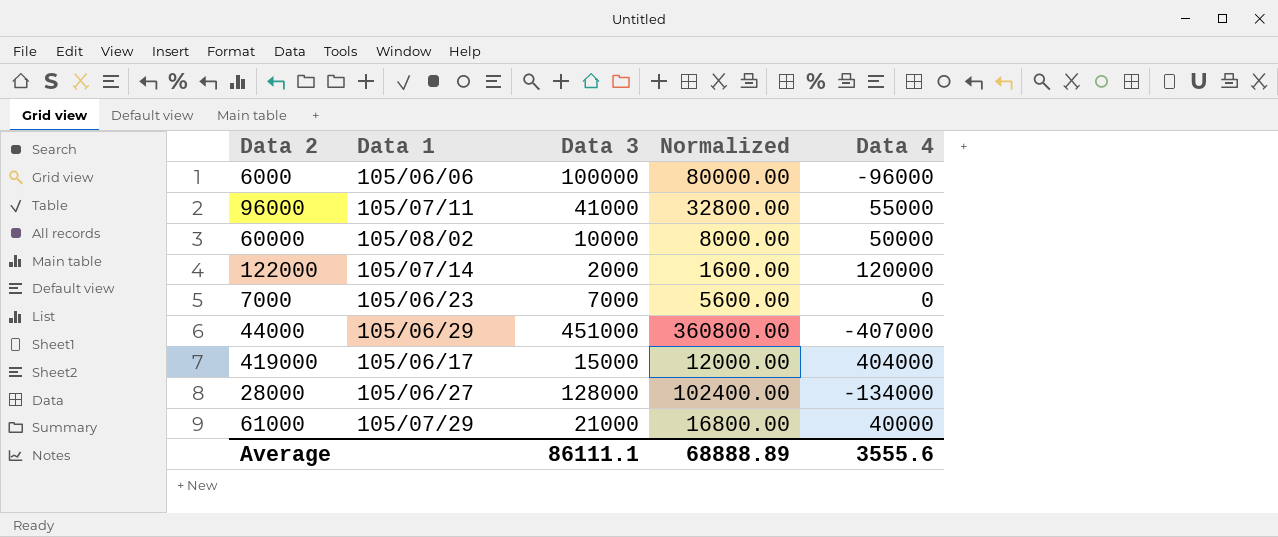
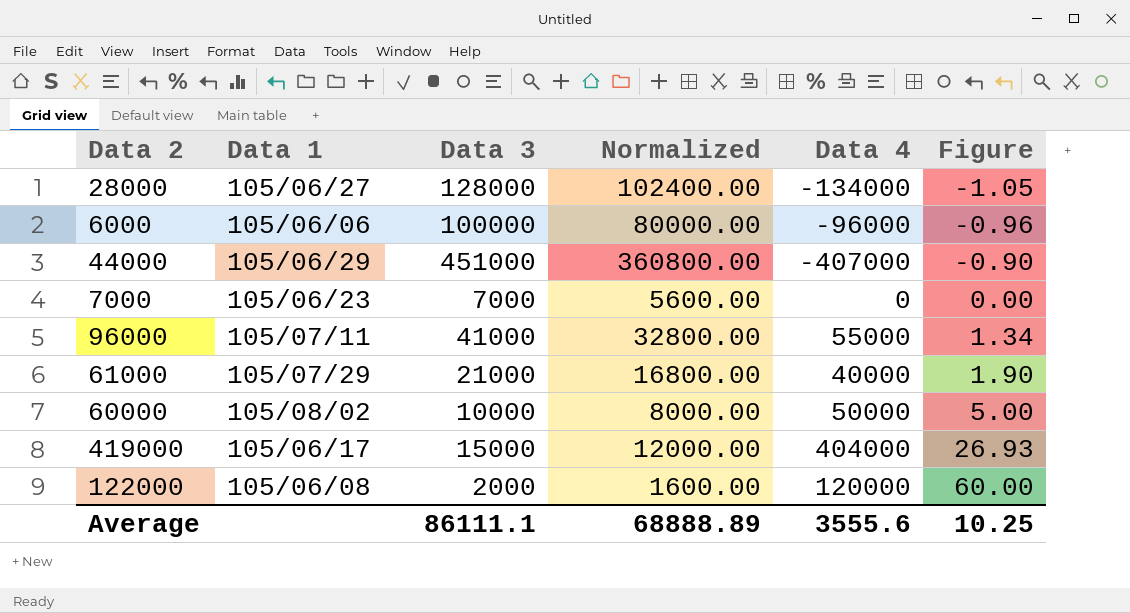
row order: none -> Figure ascending
column Figure | formula: none -> [Data 4] / [Data 3]
122000 | Data 1: 105/07/14 -> 105/06/08

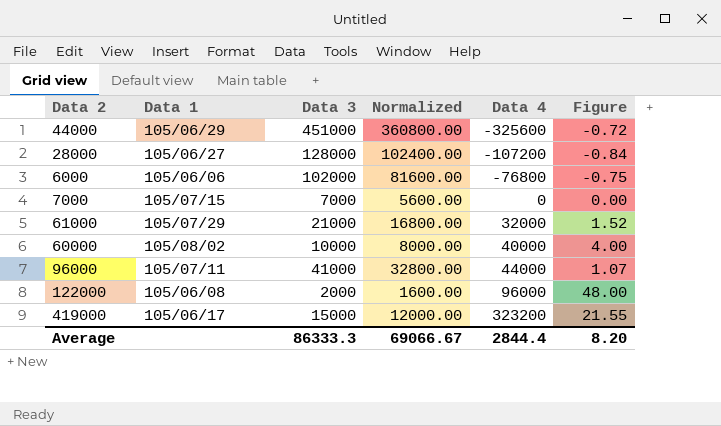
row order: Figure ascending -> Data 4 ascending
44000 | Data 4: -407000 -> -325600
44000 | Figure: -0.90 -> -0.72
28000 | Data 4: -134000 -> -107200
28000 | Figure: -1.05 -> -0.84
6000 | Data 3: 100000 -> 102000
6000 | Normalized: 80000.00 -> 81600.00
6000 | Data 4: -96000 -> -76800
6000 | Figure: -0.96 -> -0.75
7000 | Data 1: 105/06/23 -> 105/07/15
61000 | Data 4: 40000 -> 32000
61000 | Figure: 1.90 -> 1.52
60000 | Data 4: 50000 -> 40000
60000 | Figure: 5.00 -> 4.00
96000 | Data 4: 55000 -> 44000
96000 | Figure: 1.34 -> 1.07
122000 | Data 4: 120000 -> 96000
122000 | Figure: 60.00 -> 48.00
419000 | Data 4: 404000 -> 323200
419000 | Figure: 26.93 -> 21.55
Average | Data 3: 86111.1 -> 86333.3
Average | Normalized: 68888.89 -> 69066.67
Average | Data 4: 3555.6 -> 2844.4
Average | Figure: 10.25 -> 8.20

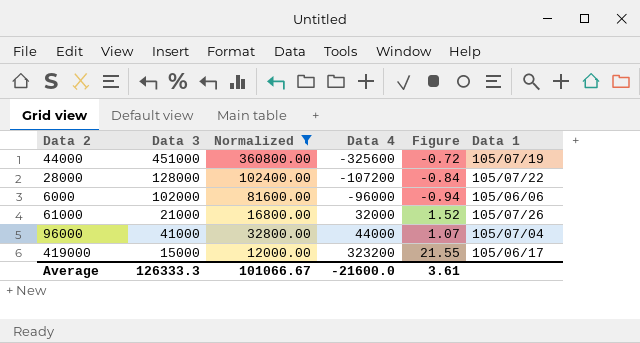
filter: none -> Normalized >= 12000.00
column Data 1 | position: 2 -> 6
44000 | Data 1: 105/06/29 -> 105/07/19
28000 | Data 1: 105/06/27 -> 105/07/22
6000 | Data 4: -76800 -> -96000
6000 | Figure: -0.75 -> -0.94
61000 | Data 1: 105/07/29 -> 105/07/26
96000 | Data 1: 105/07/11 -> 105/07/04
Average | Data 3: 86333.3 -> 126333.3
Average | Normalized: 69066.67 -> 101066.67
Average | Data 4: 2844.4 -> -21600.0
Average | Figure: 8.20 -> 3.61

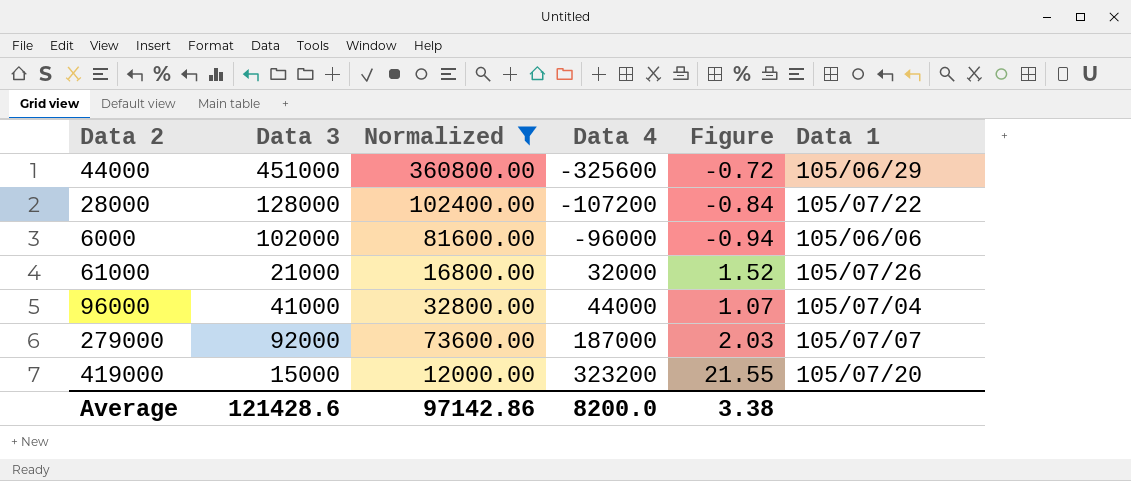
44000 | Data 1: 105/07/19 -> 105/06/29
row 279000: none -> 92000 | 73600.00 | 187000 | 2.03 | 105/07/07
419000 | Data 1: 105/06/17 -> 105/07/20
Average | Data 3: 126333.3 -> 121428.6
Average | Normalized: 101066.67 -> 97142.86
Average | Data 4: -21600.0 -> 8200.0
Average | Figure: 3.61 -> 3.38

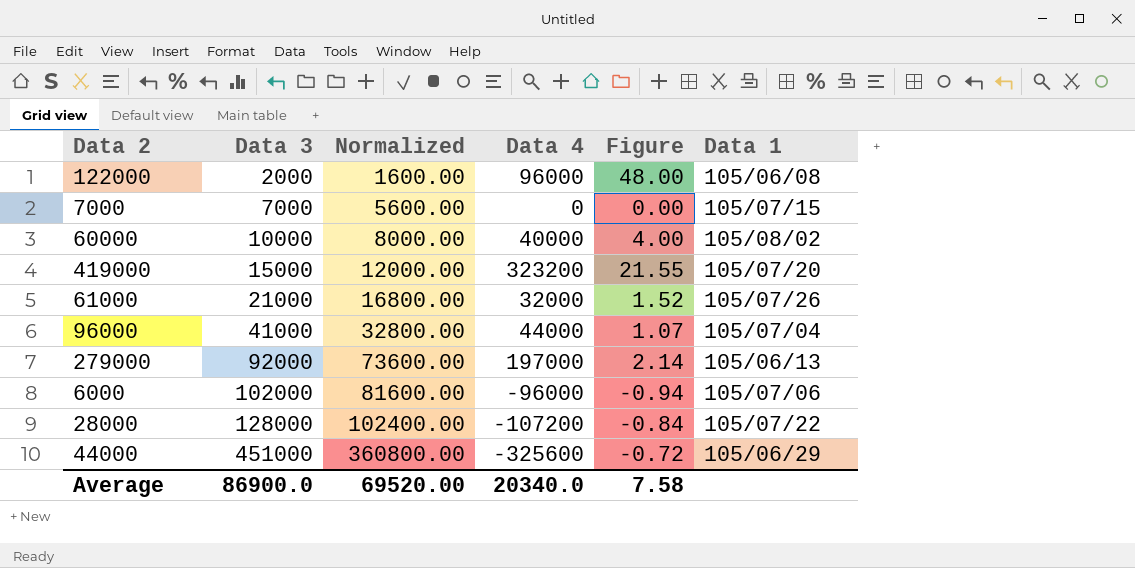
filter: Normalized >= 12000.00 -> none
row order: Data 4 ascending -> Data 3 ascending
279000 | Data 4: 187000 -> 197000
279000 | Figure: 2.03 -> 2.14
279000 | Data 1: 105/07/07 -> 105/06/13
6000 | Data 1: 105/06/06 -> 105/07/06
Average | Data 3: 121428.6 -> 86900.0
Average | Normalized: 97142.86 -> 69520.00
Average | Data 4: 8200.0 -> 20340.0
Average | Figure: 3.38 -> 7.58

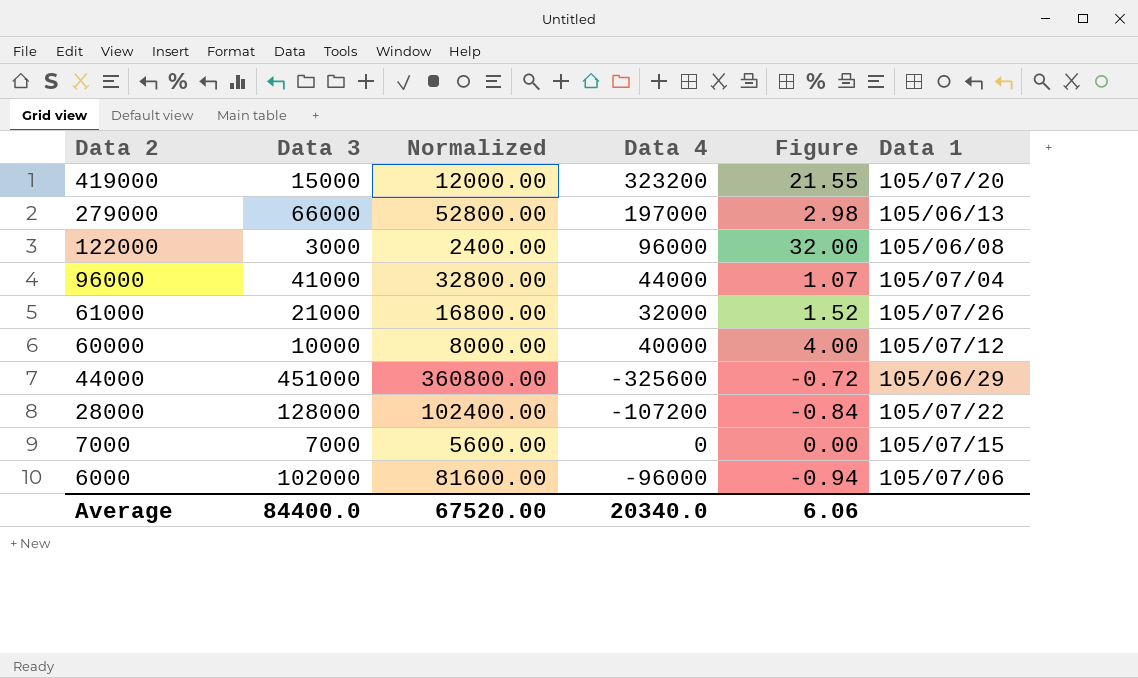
row order: Data 3 ascending -> Data 2 descending
279000 | Data 3: 92000 -> 66000
279000 | Normalized: 73600.00 -> 52800.00
279000 | Figure: 2.14 -> 2.98
122000 | Data 3: 2000 -> 3000
122000 | Normalized: 1600.00 -> 2400.00
122000 | Figure: 48.00 -> 32.00
60000 | Data 1: 105/08/02 -> 105/07/12
Average | Data 3: 86900.0 -> 84400.0
Average | Normalized: 69520.00 -> 67520.00
Average | Figure: 7.58 -> 6.06

